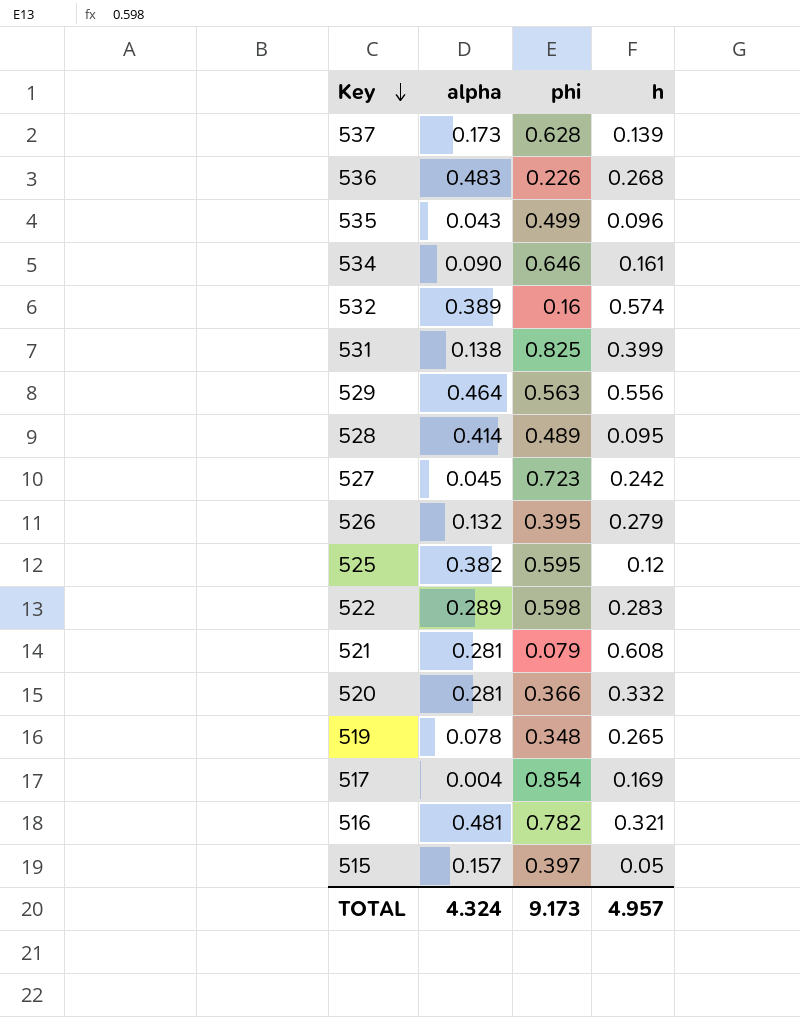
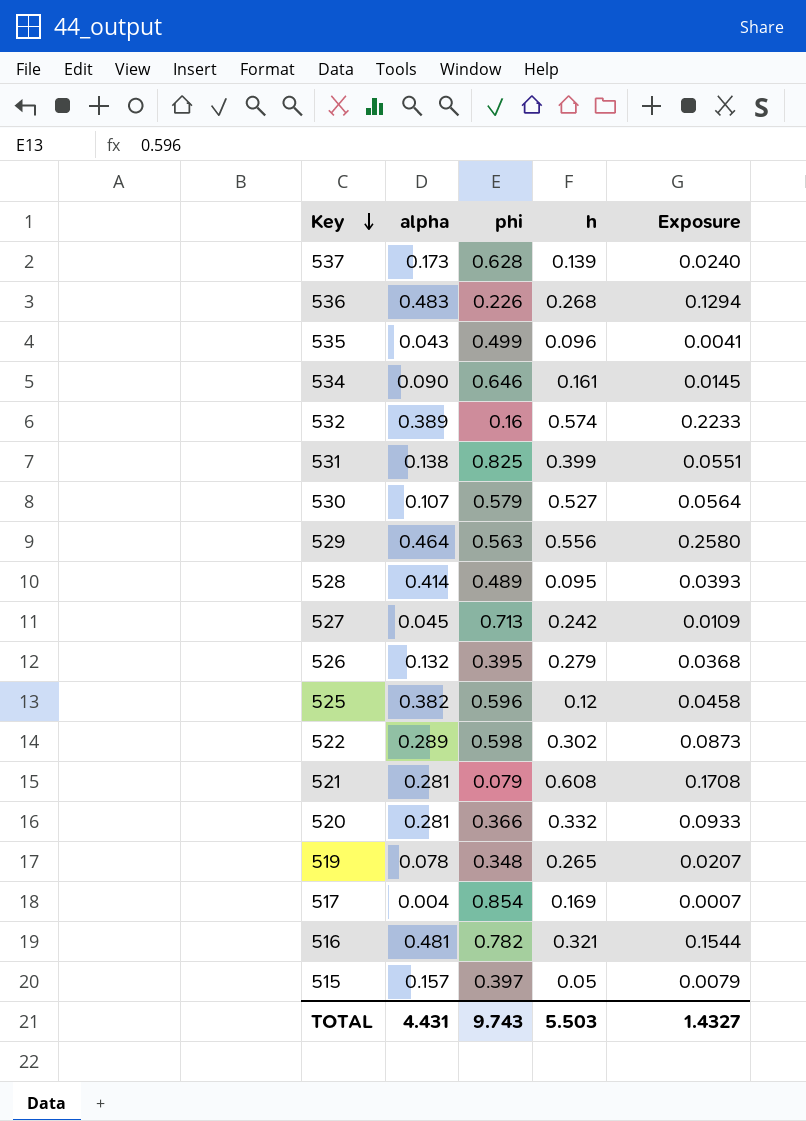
column Exposure | formula: none -> [alpha] * [h]
row 530: none -> 0.107 | 0.579 | 0.527 | 0.0564
527 | phi: 0.723 -> 0.713
525 | phi: 0.595 -> 0.596
522 | h: 0.283 -> 0.302
TOTAL | alpha: 4.324 -> 4.431
TOTAL | phi: 9.173 -> 9.743
TOTAL | h: 4.957 -> 5.503

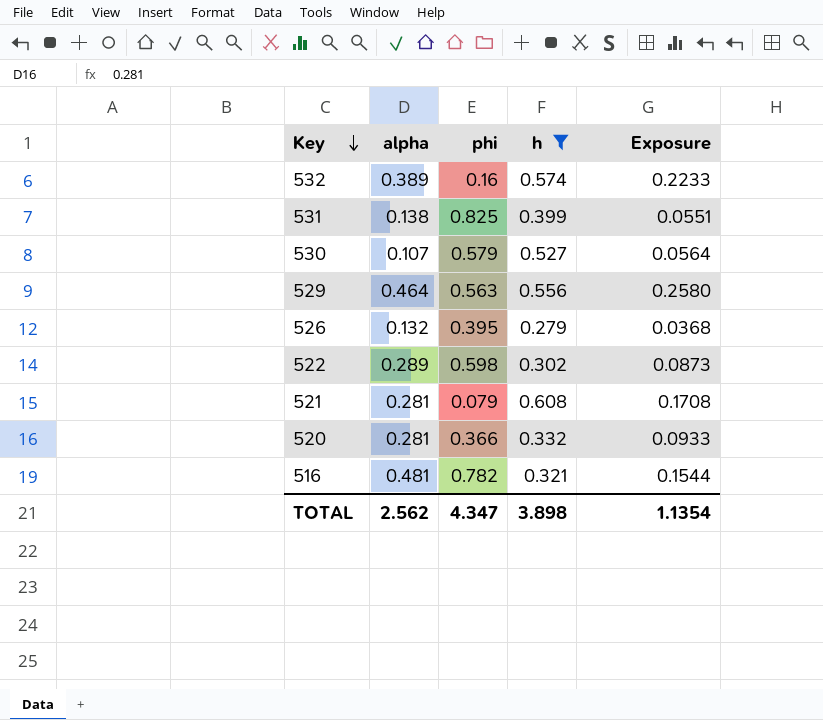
filter: none -> h >= 0.279
TOTAL | alpha: 4.431 -> 2.562
TOTAL | phi: 9.743 -> 4.347
TOTAL | h: 5.503 -> 3.898
TOTAL | Exposure: 1.4327 -> 1.1354

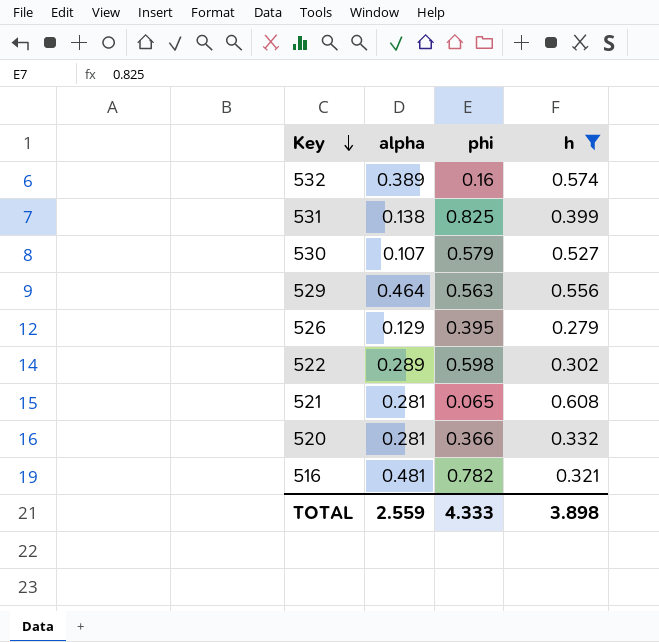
column Exposure | formula: [alpha] * [h] -> none
526 | alpha: 0.132 -> 0.129
521 | phi: 0.079 -> 0.065
TOTAL | alpha: 2.562 -> 2.559
TOTAL | phi: 4.347 -> 4.333

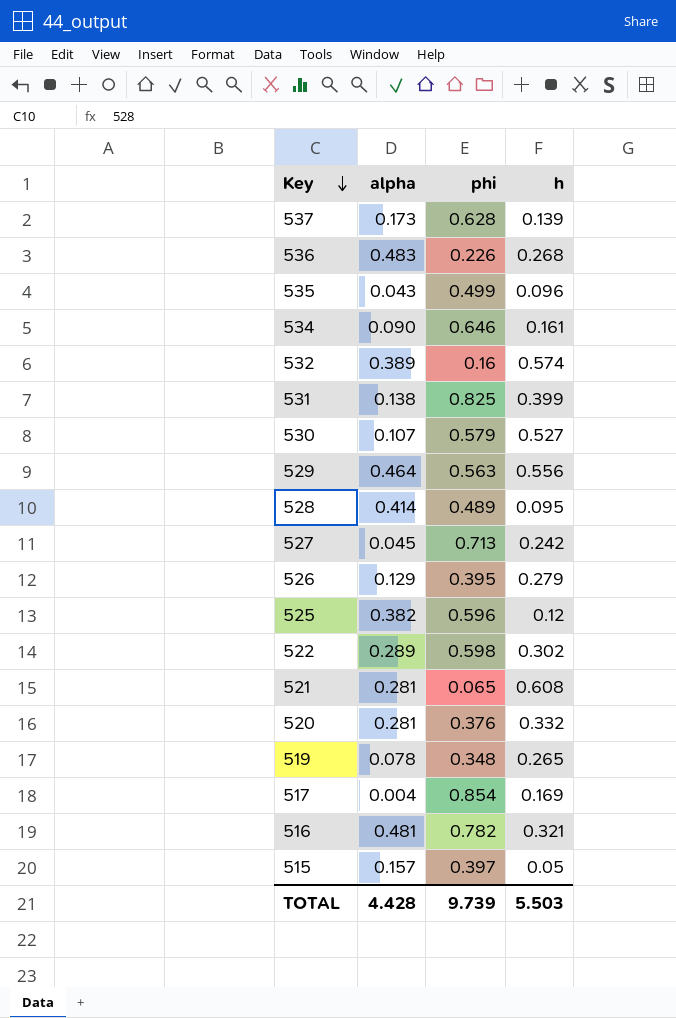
filter: h >= 0.279 -> none
520 | phi: 0.366 -> 0.376
TOTAL | alpha: 2.559 -> 4.428
TOTAL | phi: 4.333 -> 9.739
TOTAL | h: 3.898 -> 5.503

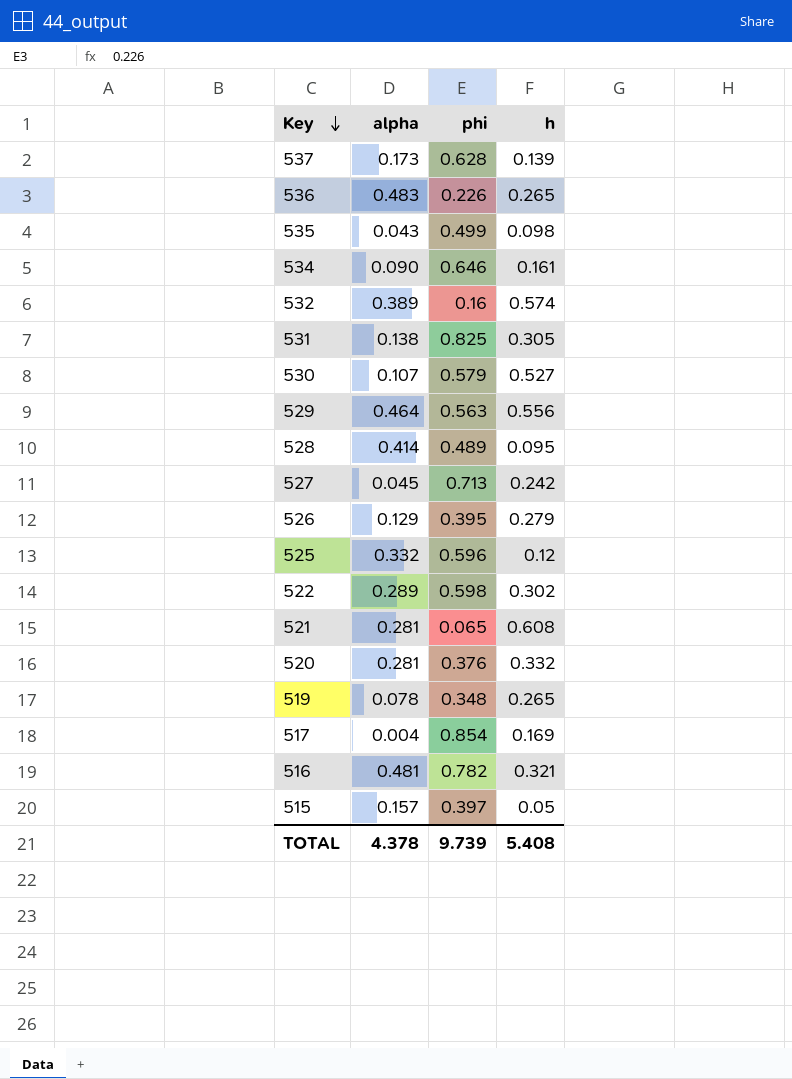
536 | h: 0.268 -> 0.265
535 | h: 0.096 -> 0.098
531 | h: 0.399 -> 0.305
525 | alpha: 0.382 -> 0.332
TOTAL | alpha: 4.428 -> 4.378
TOTAL | h: 5.503 -> 5.408

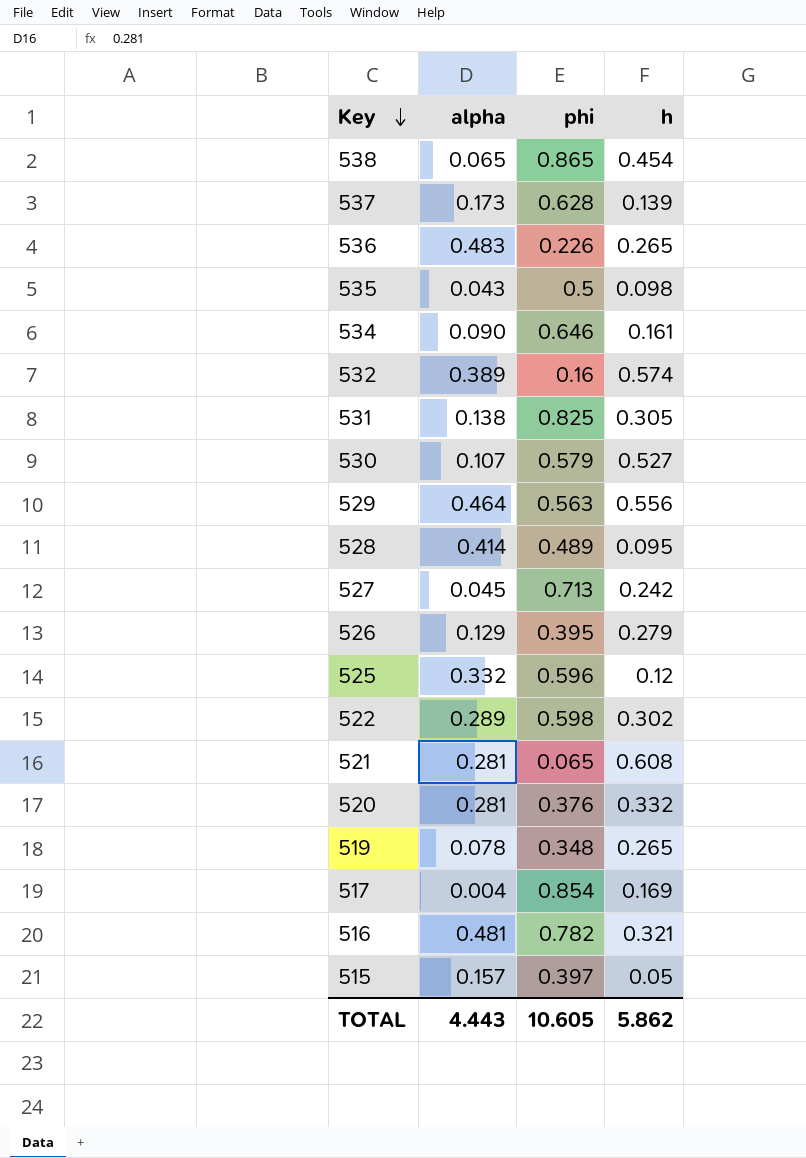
row 538: none -> 0.065 | 0.865 | 0.454
535 | phi: 0.499 -> 0.5
TOTAL | alpha: 4.378 -> 4.443
TOTAL | phi: 9.739 -> 10.605
TOTAL | h: 5.408 -> 5.862

